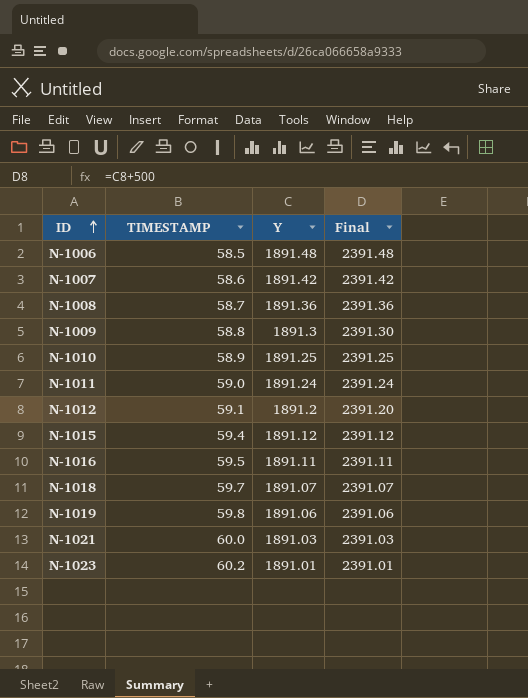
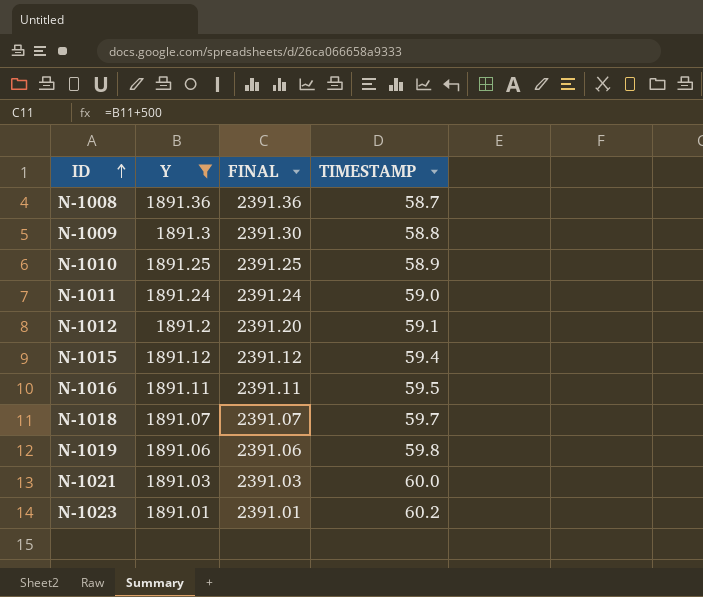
filter: none -> Y <= 1891.36
column name: Final -> FINAL
column TIMESTAMP | position: 2 -> 4

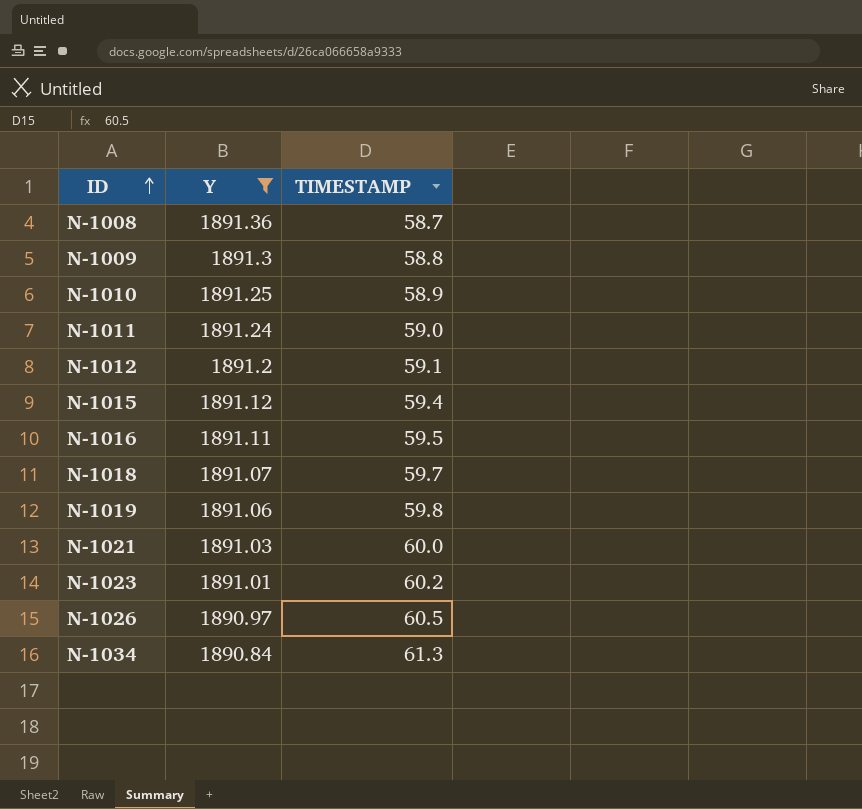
column FINAL | formula: [Y] + 500 -> none
row N-1026: none -> 1890.97 | 60.5
row N-1034: none -> 1890.84 | 61.3

